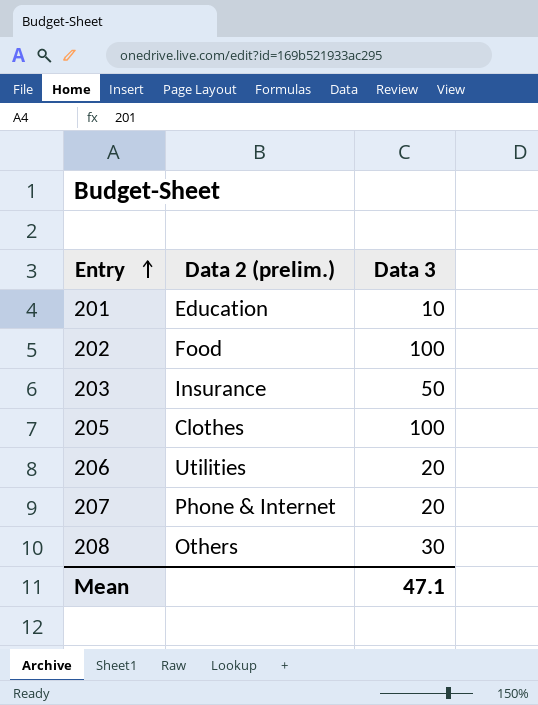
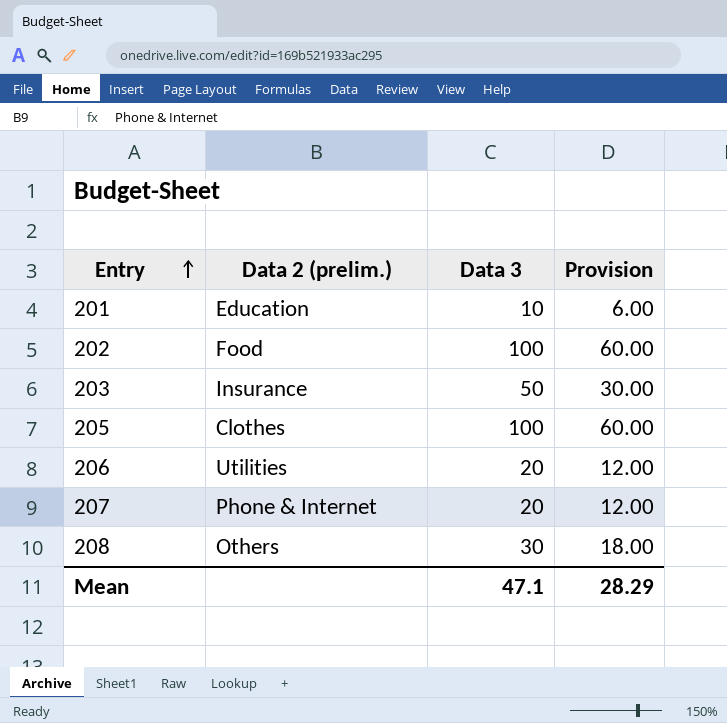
column Provision | formula: none -> [Data 3] * 0.6

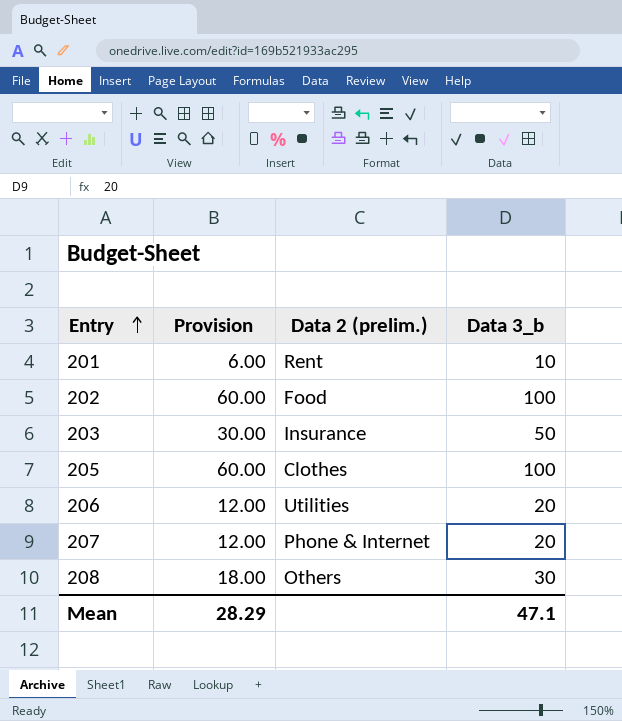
column Provision | position: 4 -> 2
column name: Data 3 -> Data 3_b
201 | Data 2 (prelim.): Education -> Rent

